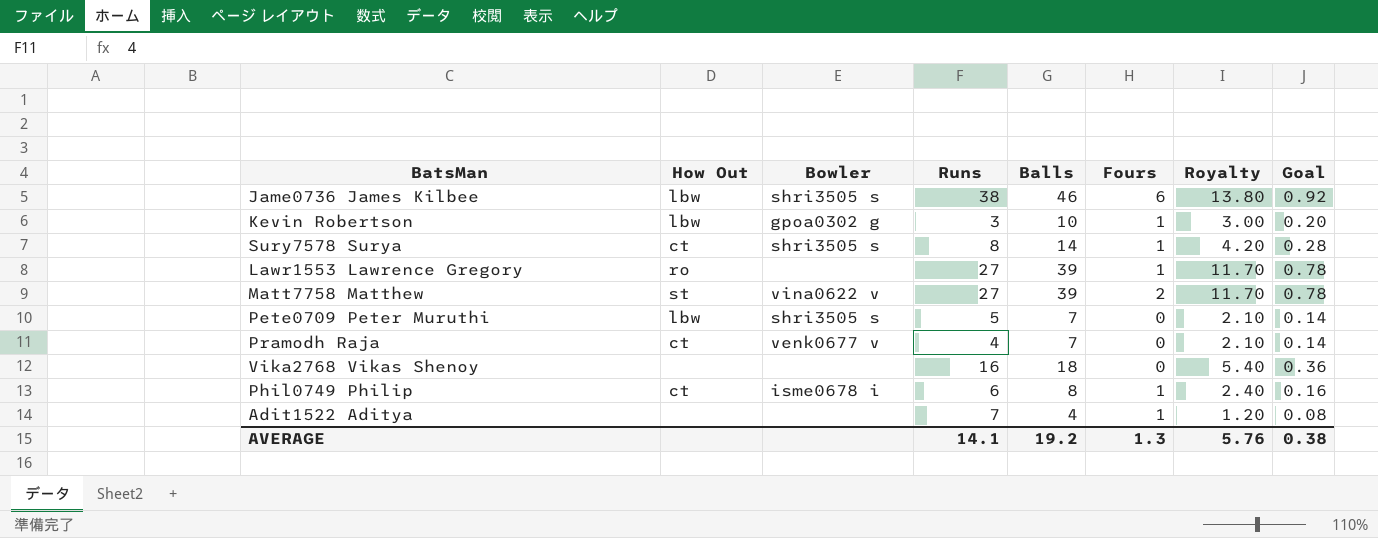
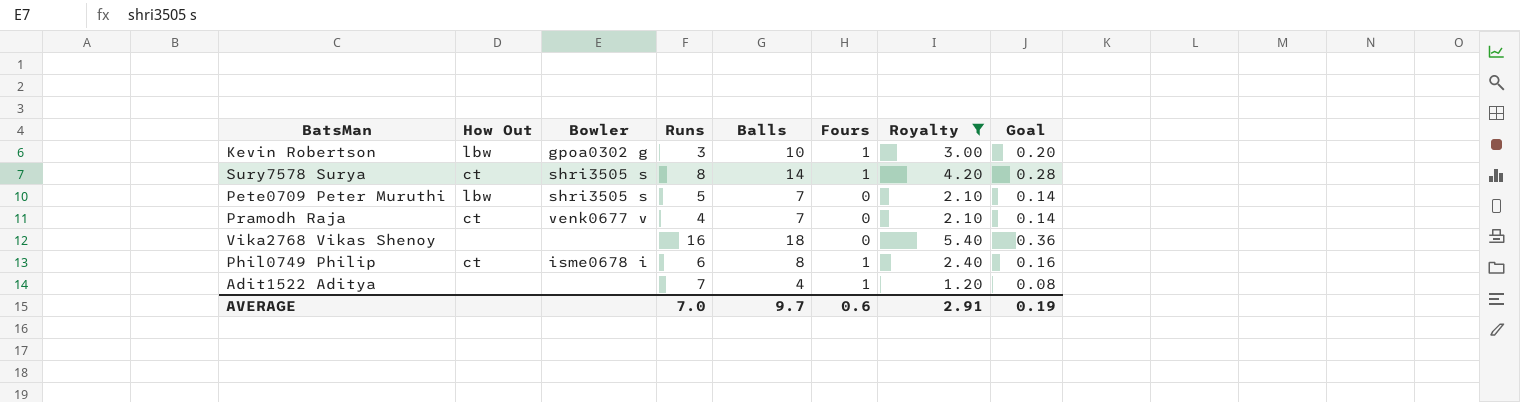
filter: none -> Royalty <= 5.40
AVERAGE | Runs: 14.1 -> 7.0
AVERAGE | Balls: 19.2 -> 9.7
AVERAGE | Fours: 1.3 -> 0.6
AVERAGE | Royalty: 5.76 -> 2.91
AVERAGE | Goal: 0.38 -> 0.19

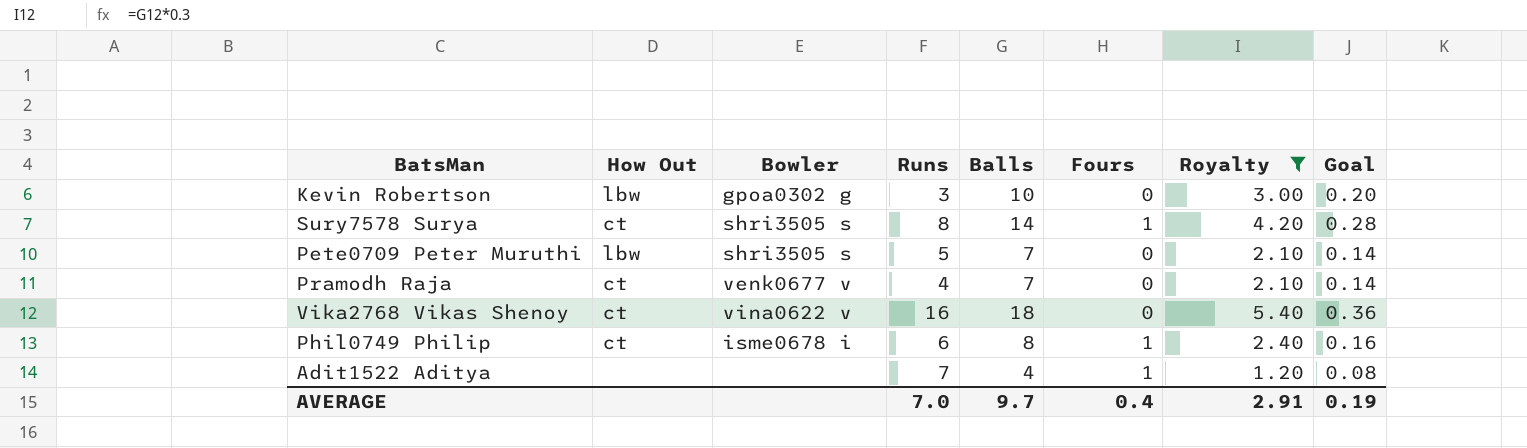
Kevin Robertson | Fours: 1 -> 0
Vika2768 Vikas Shenoy | How Out: none -> ct
Vika2768 Vikas Shenoy | Bowler: none -> vina0622 v
AVERAGE | Fours: 0.6 -> 0.4

